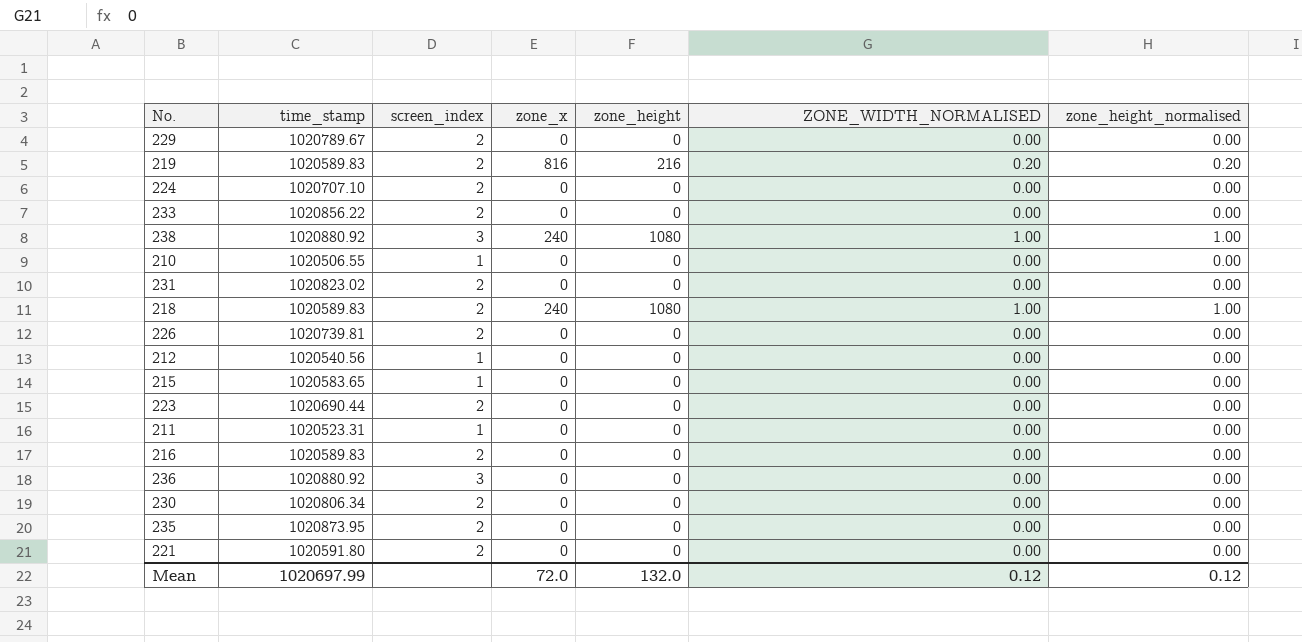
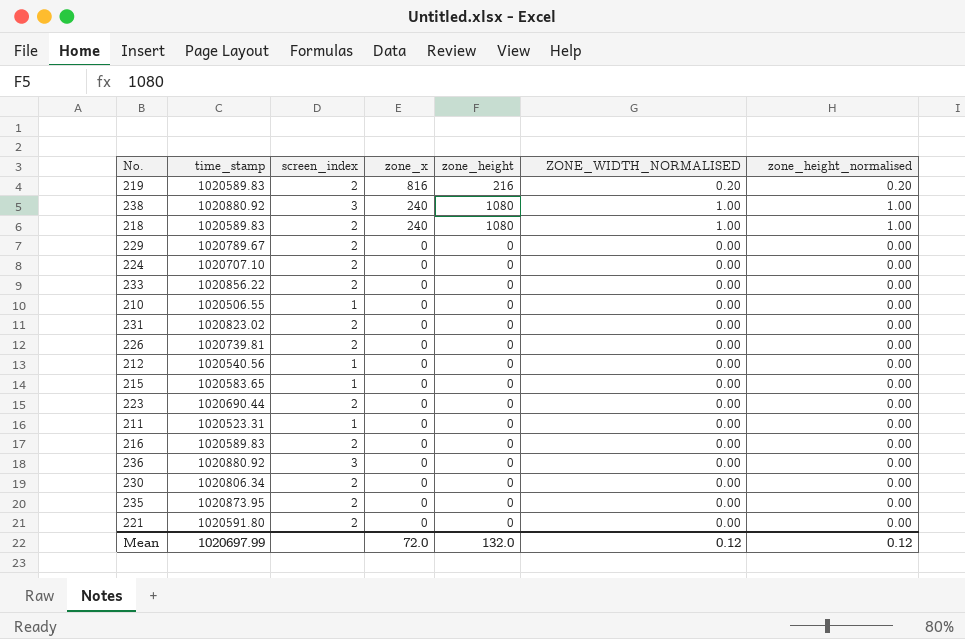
row order: none -> zone_x descending

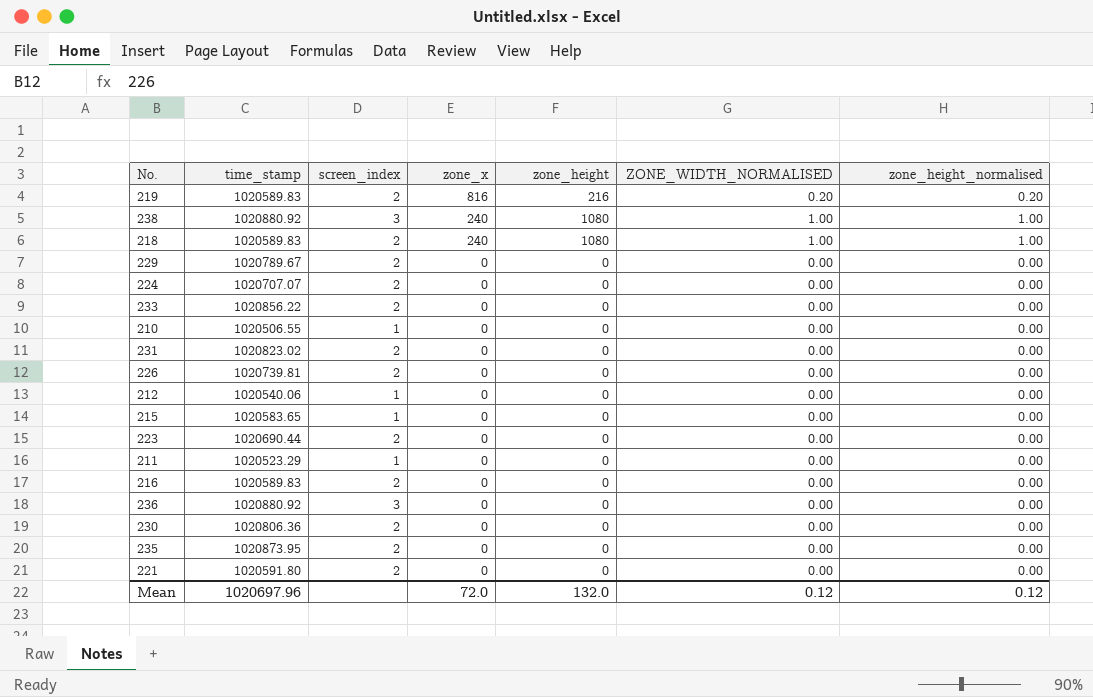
224 | time_stamp: 1020707.10 -> 1020707.07
212 | time_stamp: 1020540.56 -> 1020540.06
211 | time_stamp: 1020523.31 -> 1020523.29
230 | time_stamp: 1020806.34 -> 1020806.36
Mean | time_stamp: 1020697.99 -> 1020697.96

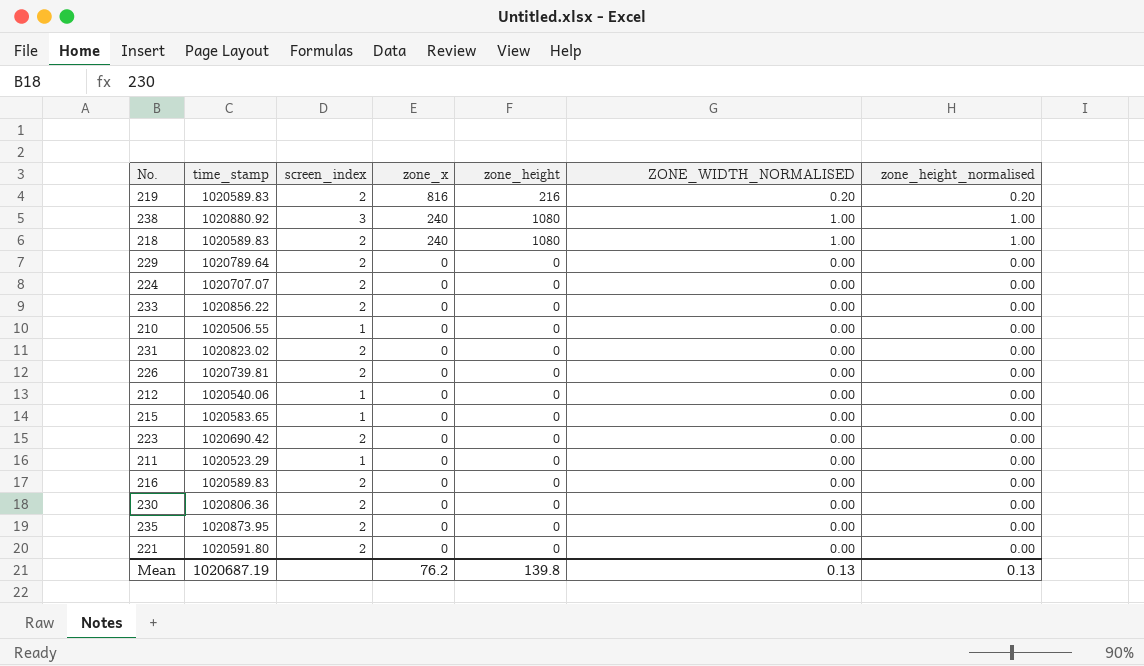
row 236: 1020880.92 | 3 | 0 | 0 | 0.00 | 0.00 -> none
229 | time_stamp: 1020789.67 -> 1020789.64
223 | time_stamp: 1020690.44 -> 1020690.42
Mean | time_stamp: 1020697.96 -> 1020687.19
Mean | zone_x: 72.0 -> 76.2
Mean | zone_height: 132.0 -> 139.8
Mean | ZONE_WIDTH_NORMALISED: 0.12 -> 0.13
Mean | zone_height_normalised: 0.12 -> 0.13

